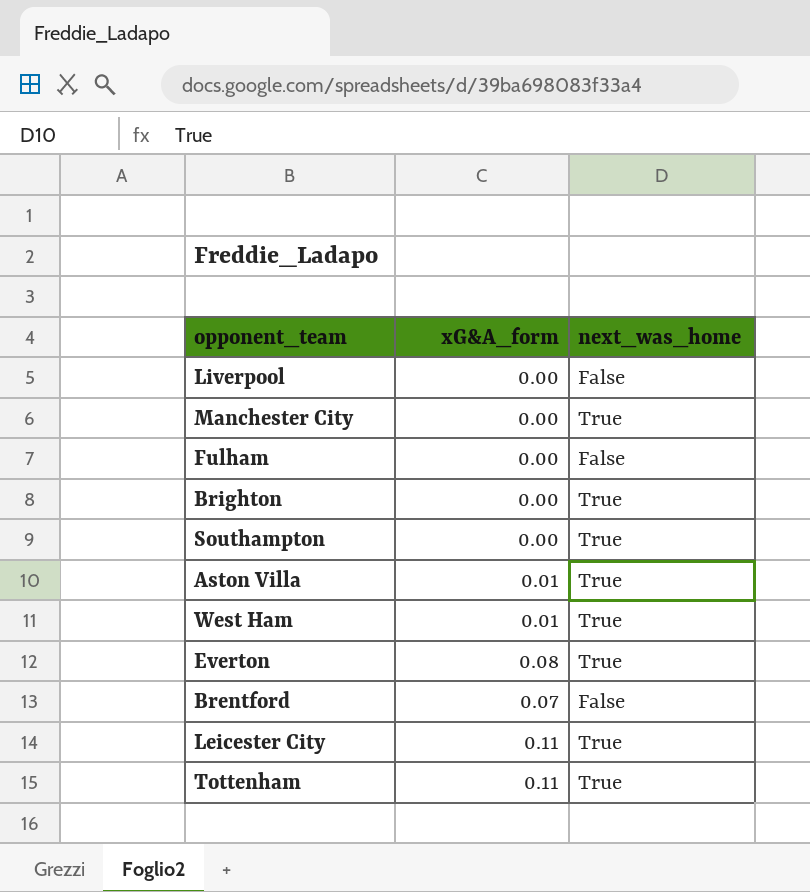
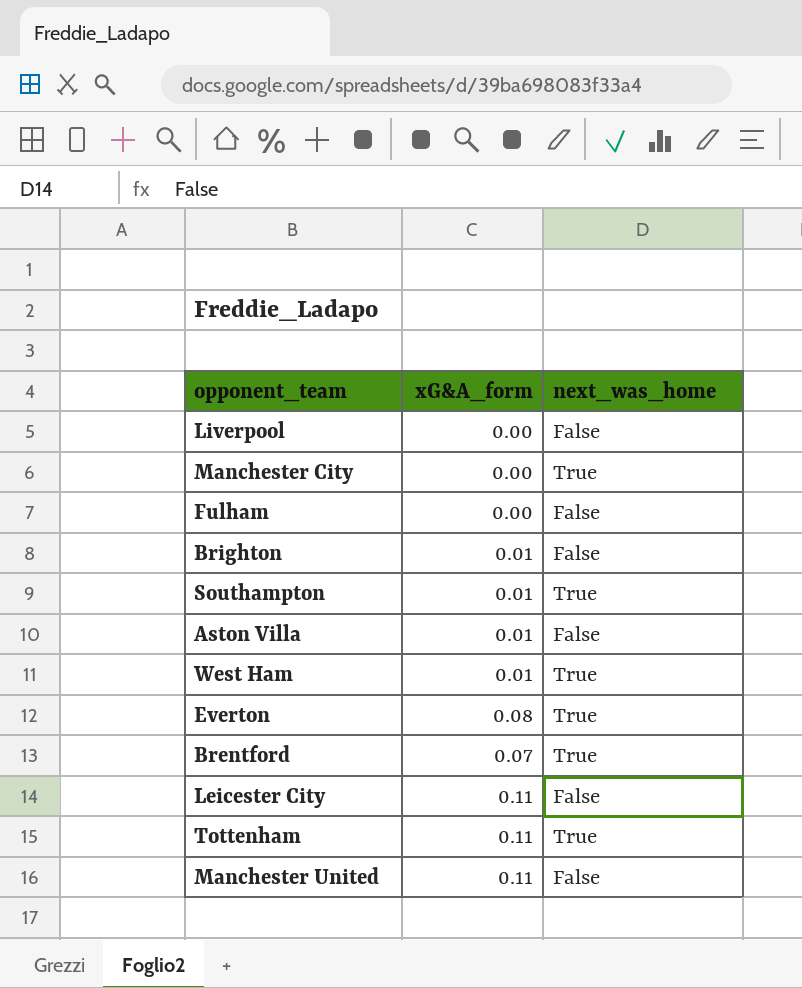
Brighton | xG&A_form: 0.00 -> 0.01
Brighton | next_was_home: True -> False
Southampton | xG&A_form: 0.00 -> 0.01
Aston Villa | next_was_home: True -> False
Brentford | next_was_home: False -> True
Leicester City | next_was_home: True -> False
row Manchester United: none -> 0.11 | False

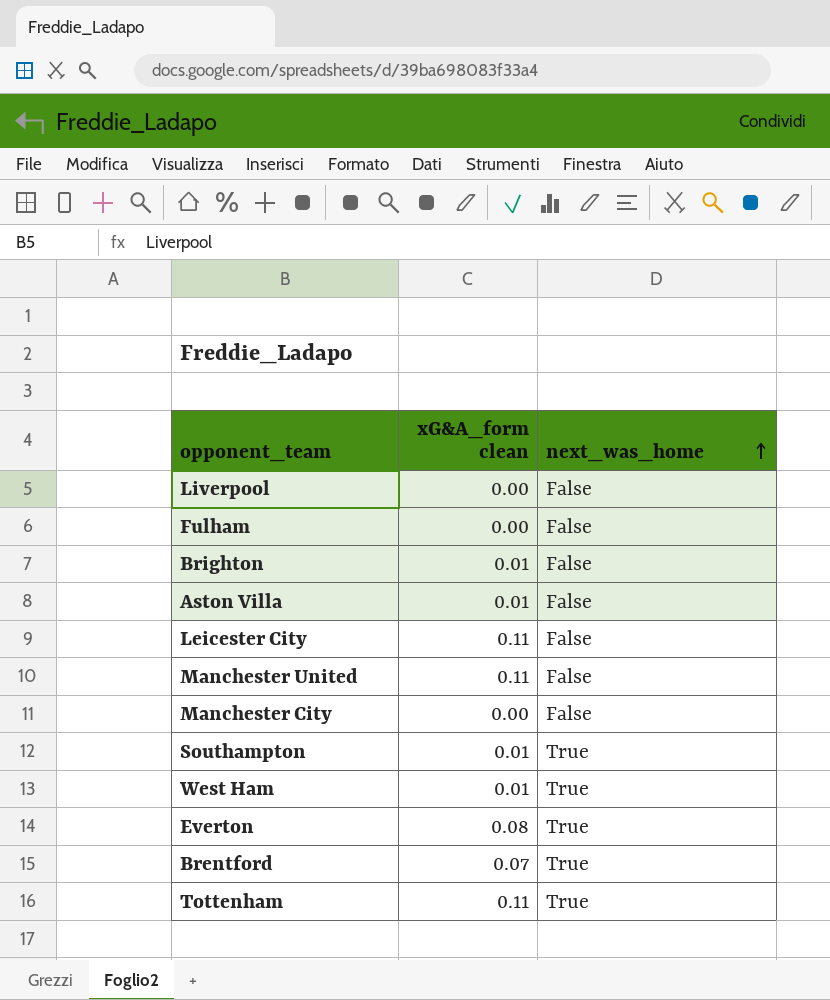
row order: none -> next_was_home ascending
column name: xG&A_form -> xG&A_form clean
Manchester City | next_was_home: True -> False

